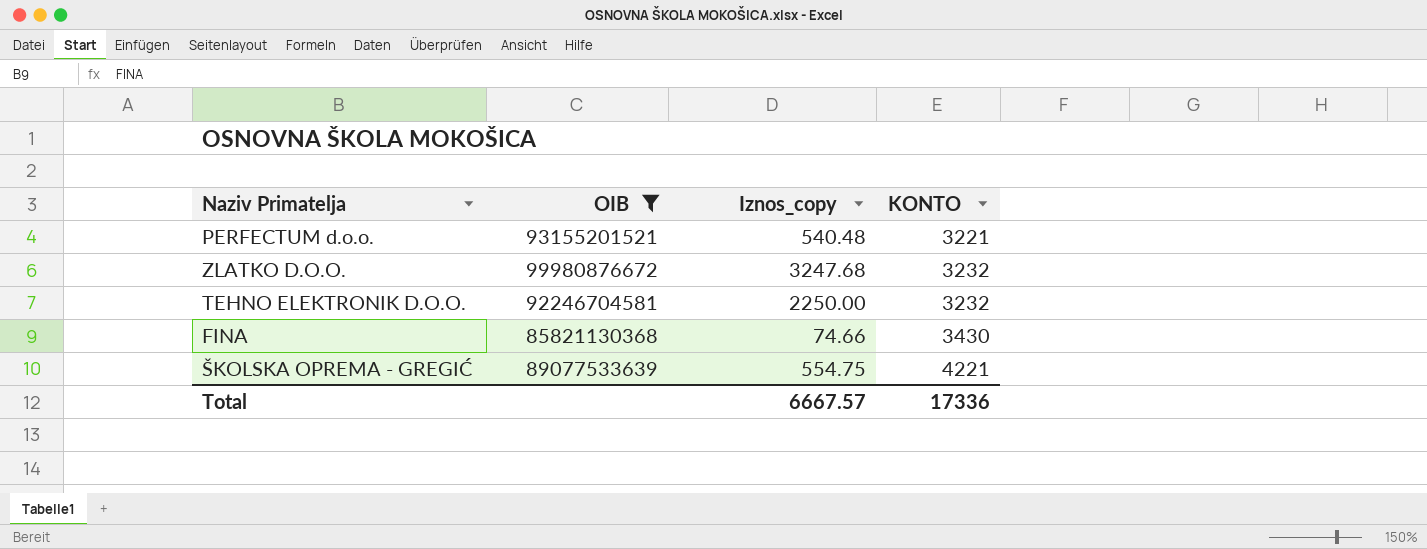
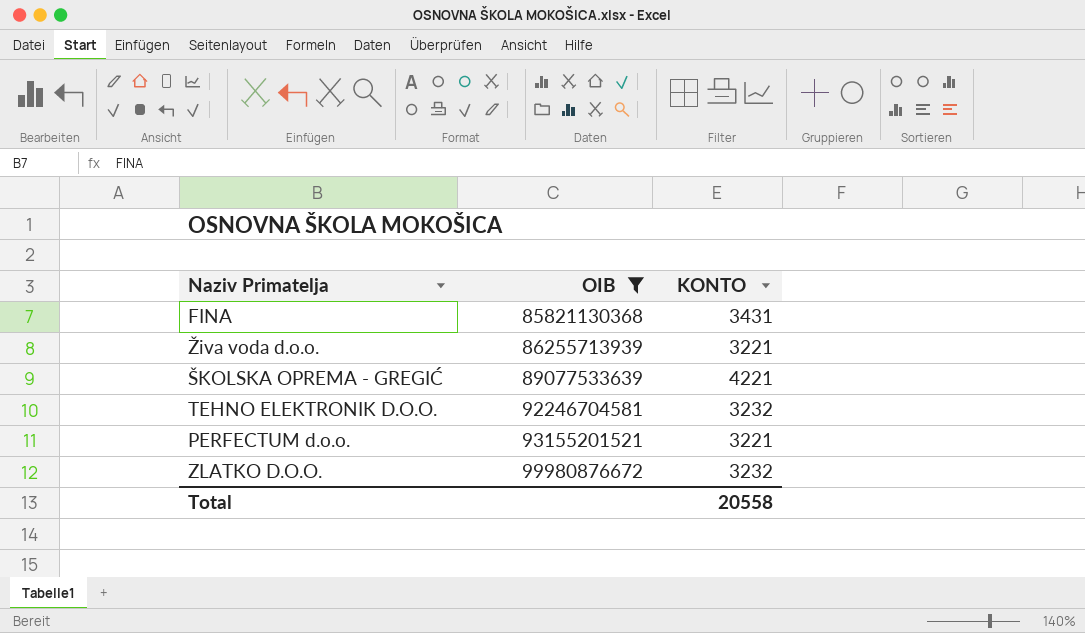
row order: KONTO ascending -> OIB ascending
column Iznos_copy | position: 3 -> none
FINA | KONTO: 3430 -> 3431
row Živa voda d.o.o.: none -> 86255713939 | 3221
Total | KONTO: 17336 -> 20558

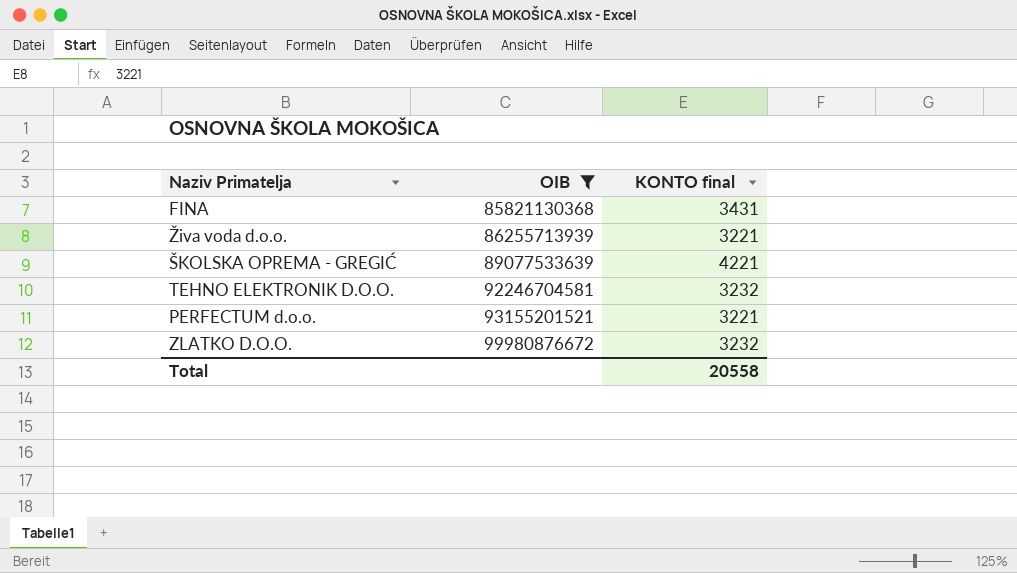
column name: KONTO -> KONTO final

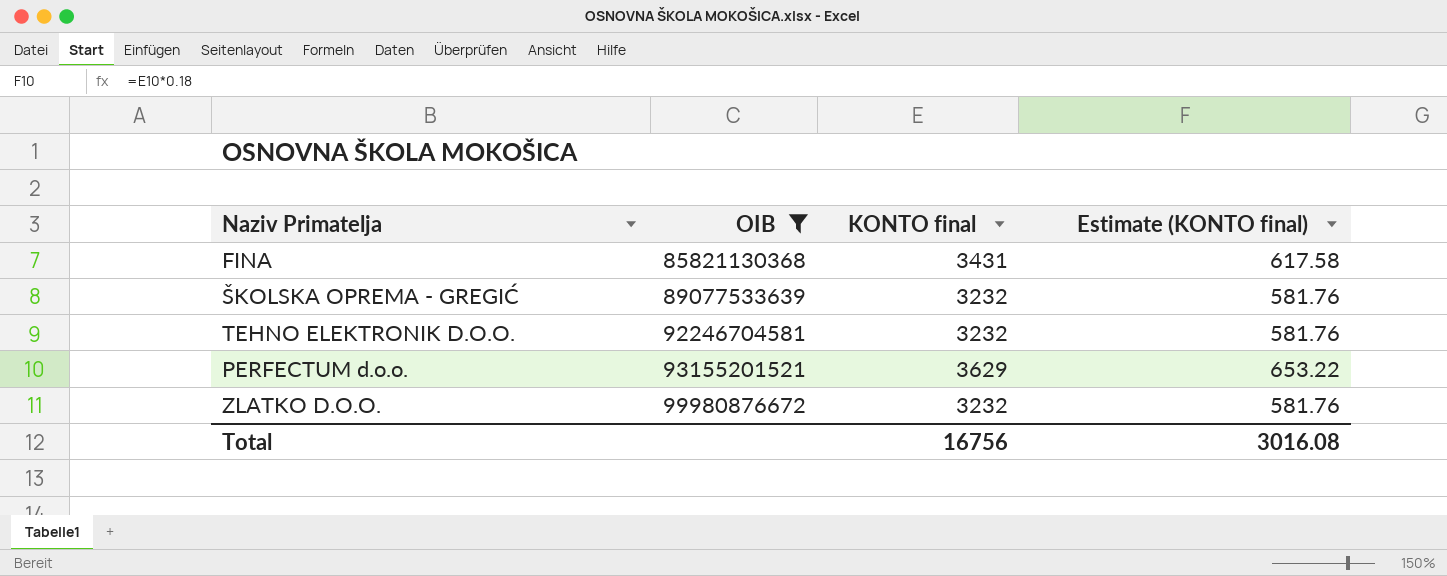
column Estimate (KONTO final) | formula: none -> [KONTO final] * 0.18
row Živa voda d.o.o.: 86255713939 | 3221 -> none
ŠKOLSKA OPREMA - GREGIĆ | KONTO final: 4221 -> 3232
PERFECTUM d.o.o. | KONTO final: 3221 -> 3629
Total | KONTO final: 20558 -> 16756

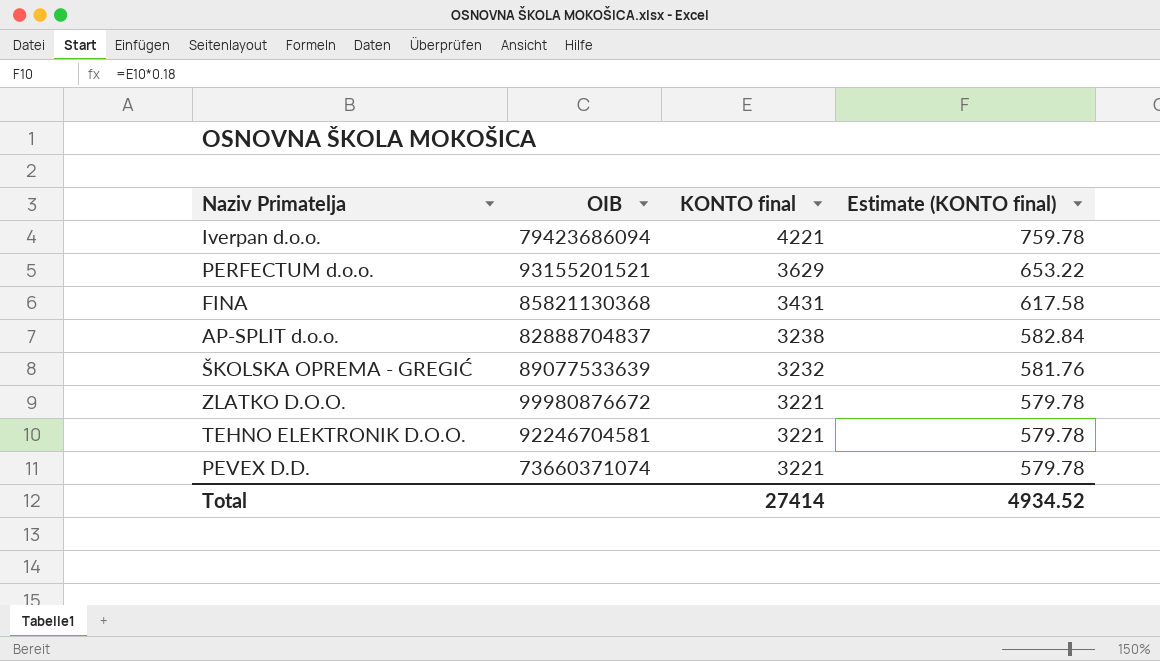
filter: OIB >= 85821130368 -> none
row order: OIB ascending -> KONTO final descending
ZLATKO D.O.O. | KONTO final: 3232 -> 3221
ZLATKO D.O.O. | Estimate (KONTO final): 581.76 -> 579.78
TEHNO ELEKTRONIK D.O.O. | KONTO final: 3232 -> 3221
TEHNO ELEKTRONIK D.O.O. | Estimate (KONTO final): 581.76 -> 579.78
Total | KONTO final: 16756 -> 27414
Total | Estimate (KONTO final): 3016.08 -> 4934.52

